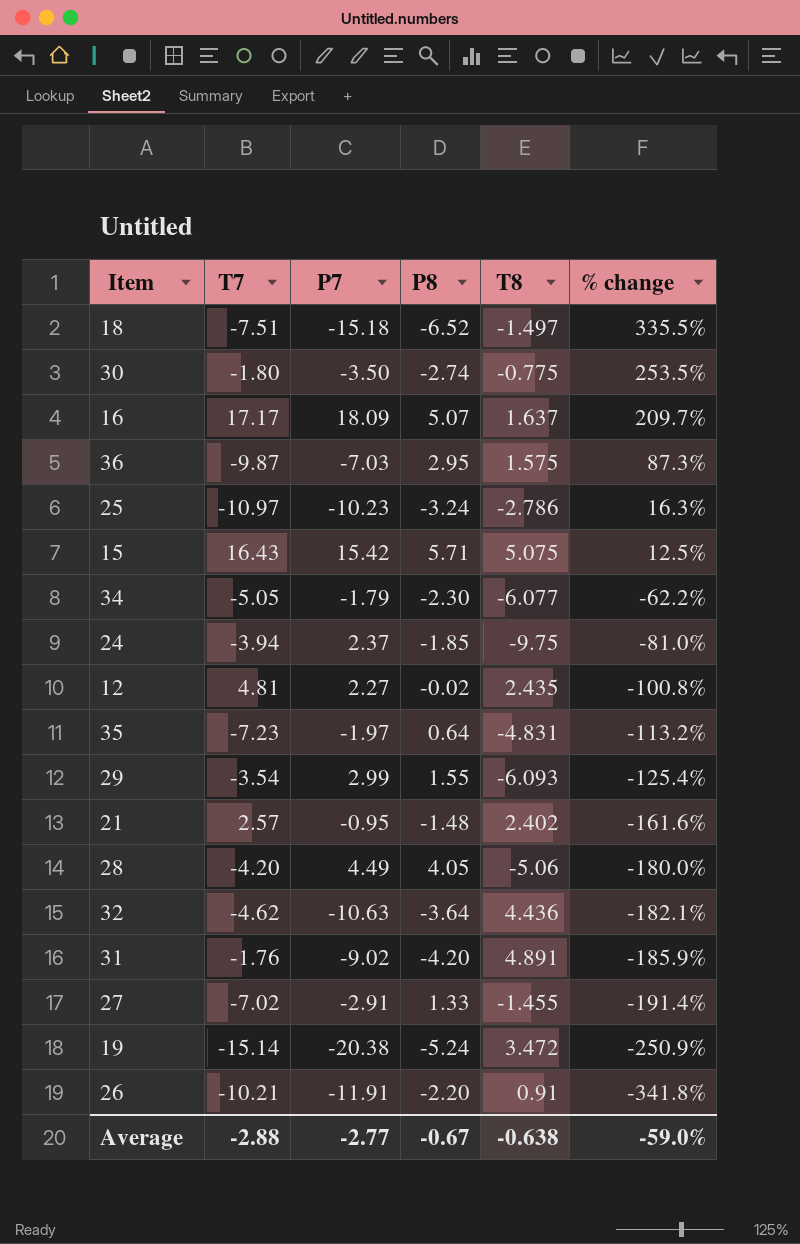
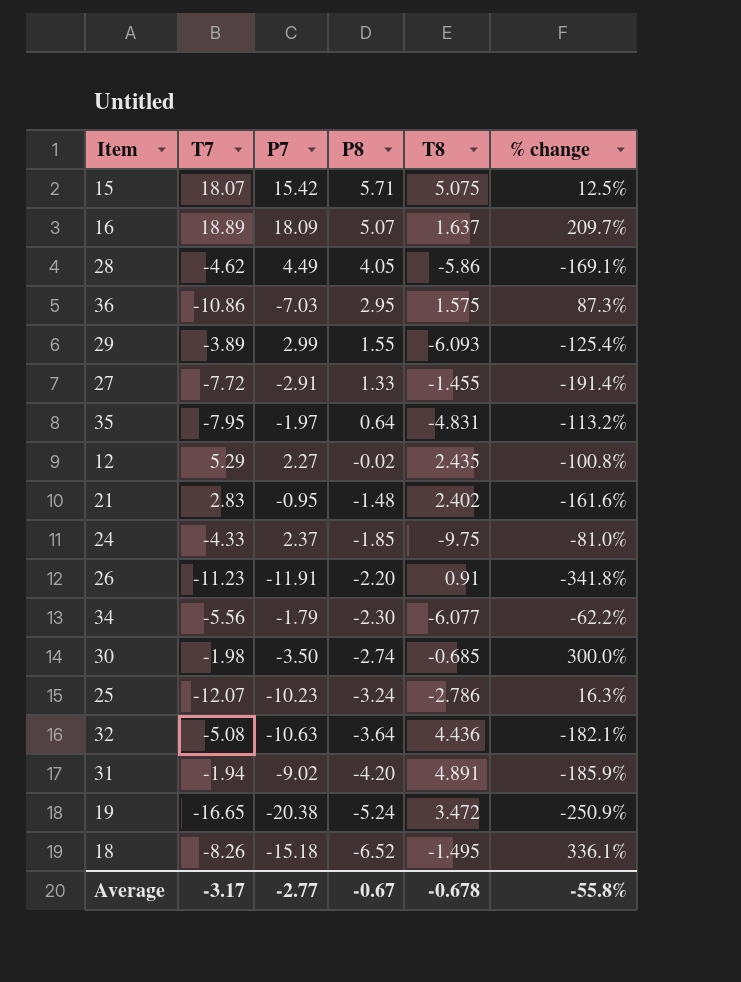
row order: % change descending -> P8 descending
15 | T7: 16.43 -> 18.07
16 | T7: 17.17 -> 18.89
28 | T7: -4.20 -> -4.62
28 | T8: -5.06 -> -5.86
28 | % change: -180.0% -> -169.1%
36 | T7: -9.87 -> -10.86
29 | T7: -3.54 -> -3.89
27 | T7: -7.02 -> -7.72
35 | T7: -7.23 -> -7.95
12 | T7: 4.81 -> 5.29
21 | T7: 2.57 -> 2.83
24 | T7: -3.94 -> -4.33
26 | T7: -10.21 -> -11.23
34 | T7: -5.05 -> -5.56
30 | T7: -1.80 -> -1.98
30 | T8: -0.775 -> -0.685
30 | % change: 253.5% -> 300.0%
25 | T7: -10.97 -> -12.07
32 | T7: -4.62 -> -5.08
31 | T7: -1.76 -> -1.94
19 | T7: -15.14 -> -16.65
18 | T7: -7.51 -> -8.26
18 | T8: -1.497 -> -1.495
18 | % change: 335.5% -> 336.1%
Average | T7: -2.88 -> -3.17
Average | T8: -0.638 -> -0.678
Average | % change: -59.0% -> -55.8%

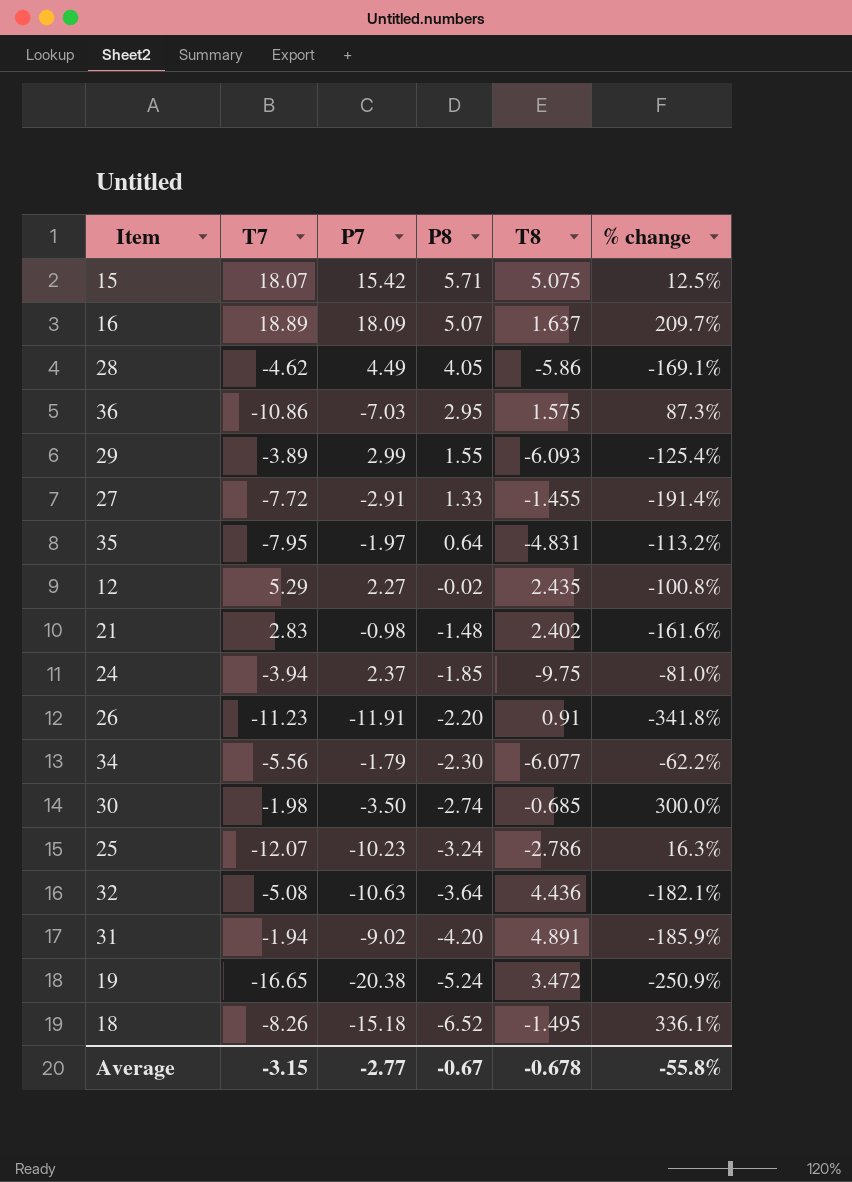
21 | P7: -0.95 -> -0.98
24 | T7: -4.33 -> -3.94
Average | T7: -3.17 -> -3.15

